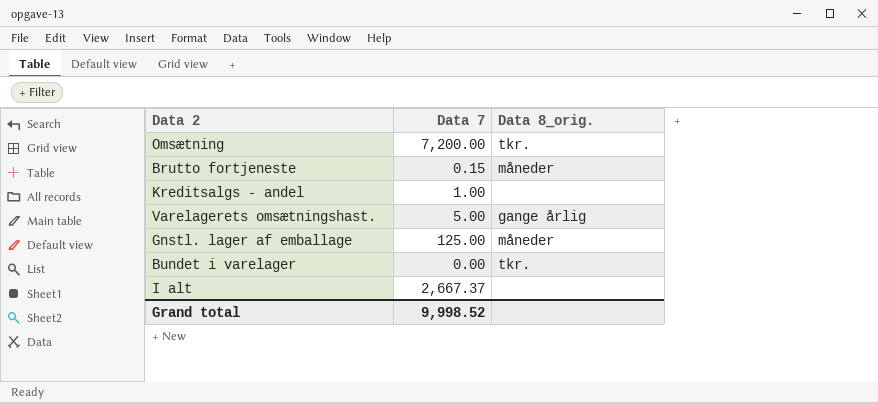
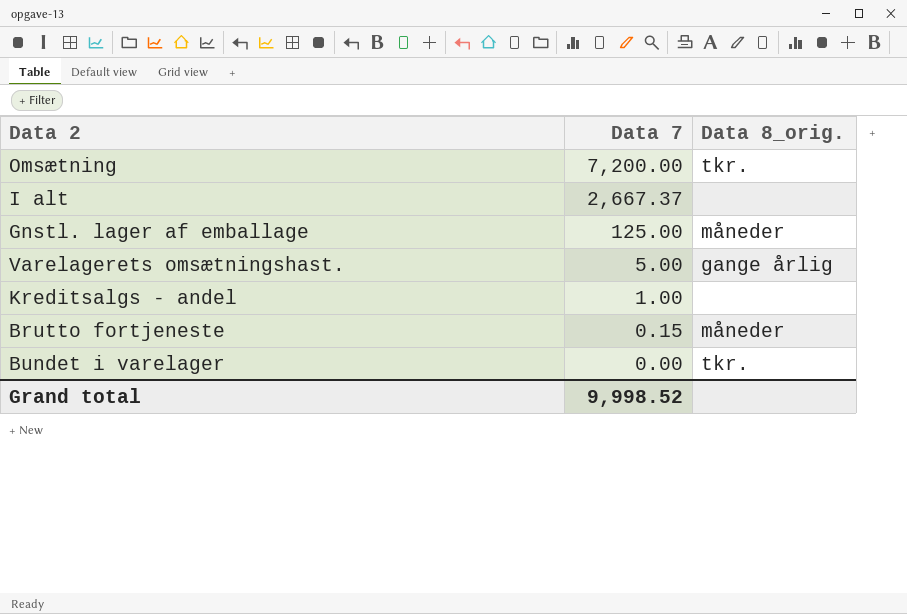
row order: none -> Data 7 descending

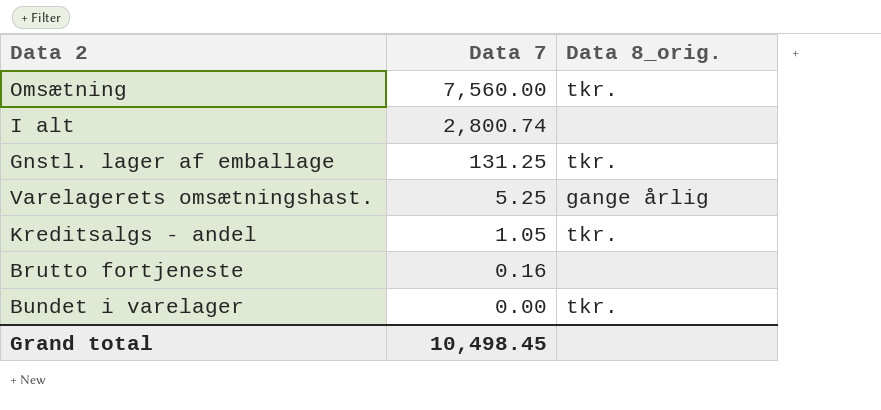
Omsætning | Data 7: 7,200.00 -> 7,560.00
I alt | Data 7: 2,667.37 -> 2,800.74
Gnstl. lager af emballage | Data 7: 125.00 -> 131.25
Gnstl. lager af emballage | Data 8_orig.: måneder -> tkr.
Varelagerets omsætningshast. | Data 7: 5.00 -> 5.25
Kreditsalgs - andel | Data 7: 1.00 -> 1.05
Kreditsalgs - andel | Data 8_orig.: none -> tkr.
Brutto fortjeneste | Data 7: 0.15 -> 0.16
Brutto fortjeneste | Data 8_orig.: måneder -> none
Grand total | Data 7: 9,998.52 -> 10,498.45

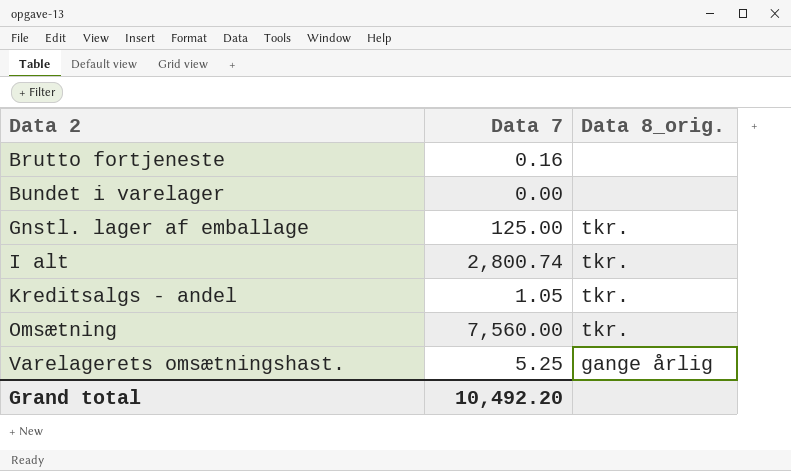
row order: Data 7 descending -> Data 2 ascending
Bundet i varelager | Data 8_orig.: tkr. -> none
Gnstl. lager af emballage | Data 7: 131.25 -> 125.00
I alt | Data 8_orig.: none -> tkr.
Grand total | Data 7: 10,498.45 -> 10,492.20

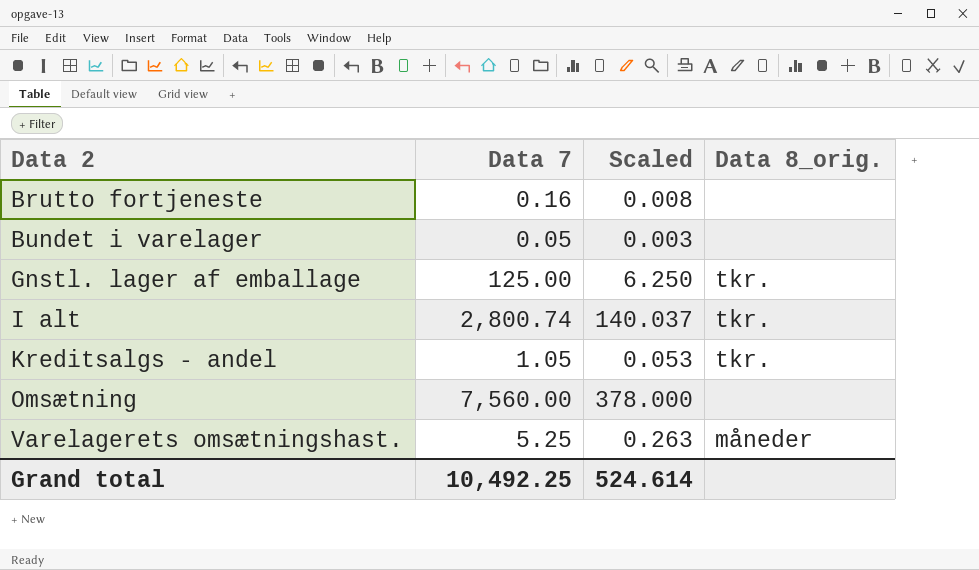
column Scaled | formula: none -> [Data 7] * 0.05
Bundet i varelager | Data 7: 0.00 -> 0.05
Omsætning | Data 8_orig.: tkr. -> none
Varelagerets omsætningshast. | Data 8_orig.: gange årlig -> måneder
Grand total | Data 7: 10,492.20 -> 10,492.25

